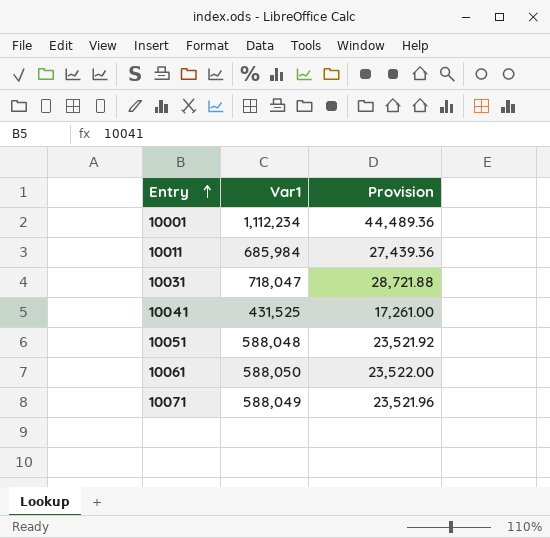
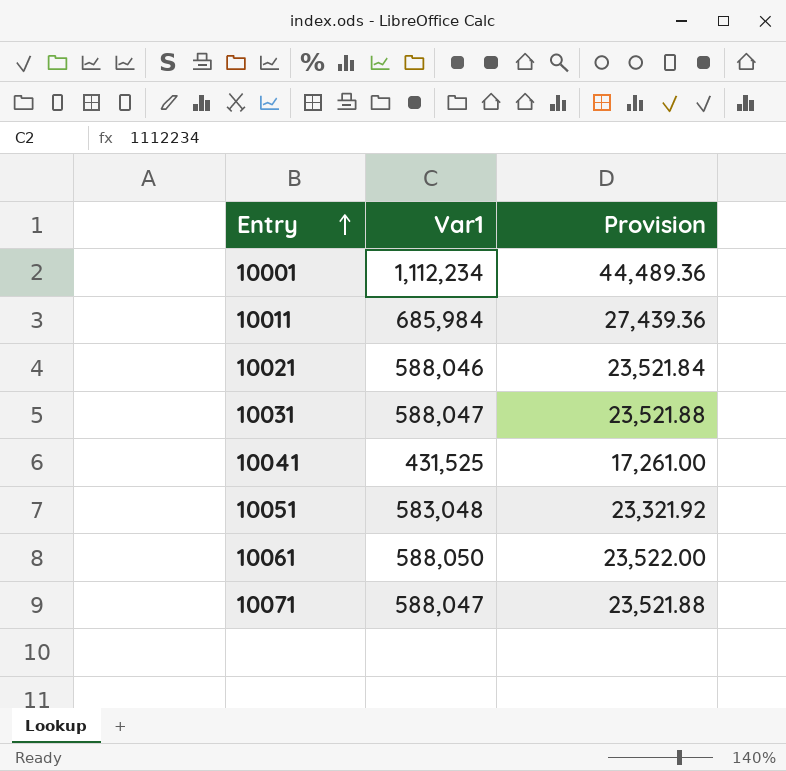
row 10021: none -> 588,046 | 23,521.84
10031 | Var1: 718,047 -> 588,047
10031 | Provision: 28,721.88 -> 23,521.88
10051 | Var1: 588,048 -> 583,048
10051 | Provision: 23,521.92 -> 23,321.92
10071 | Var1: 588,049 -> 588,047
10071 | Provision: 23,521.96 -> 23,521.88

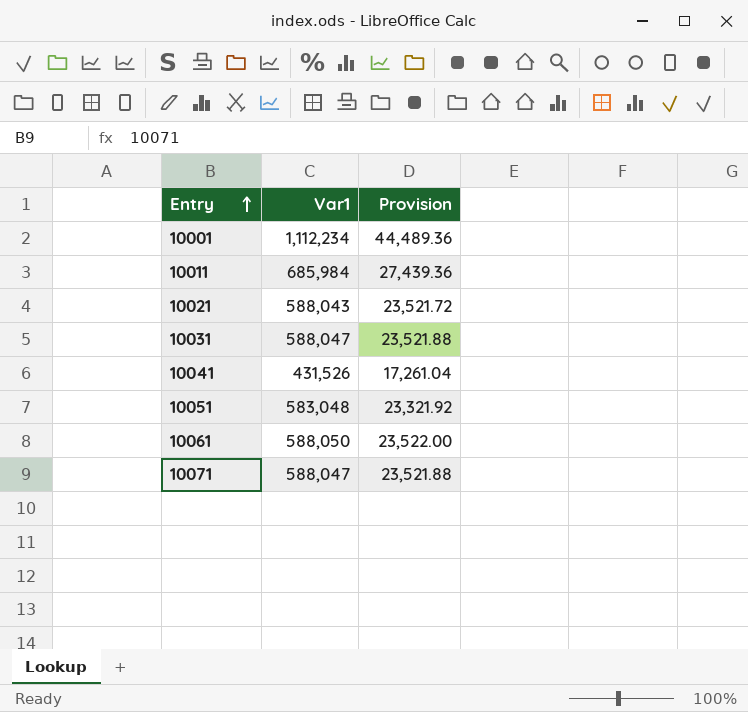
10021 | Var1: 588,046 -> 588,043
10021 | Provision: 23,521.84 -> 23,521.72
10041 | Var1: 431,525 -> 431,526
10041 | Provision: 17,261.00 -> 17,261.04

